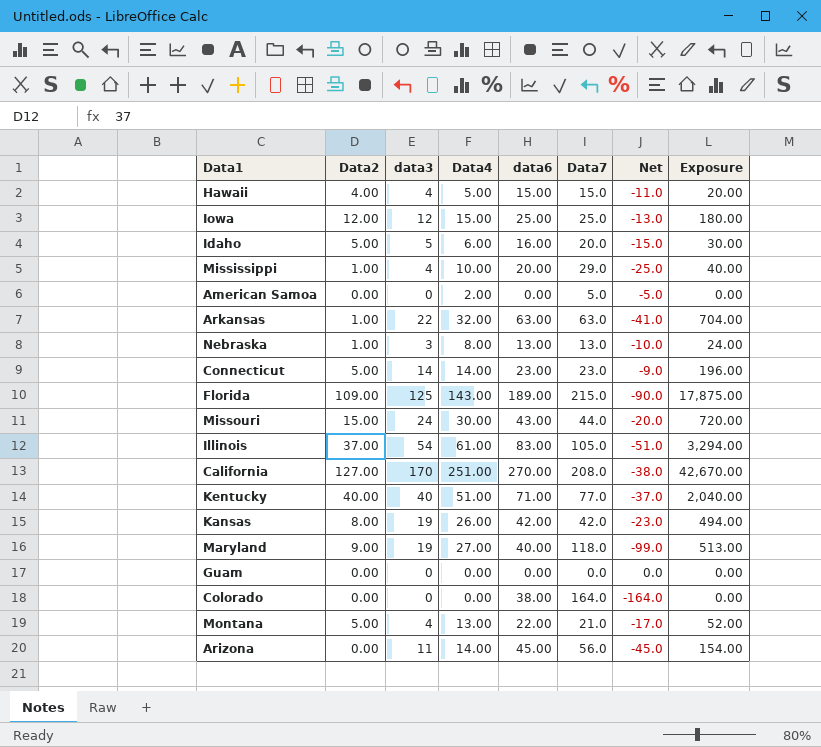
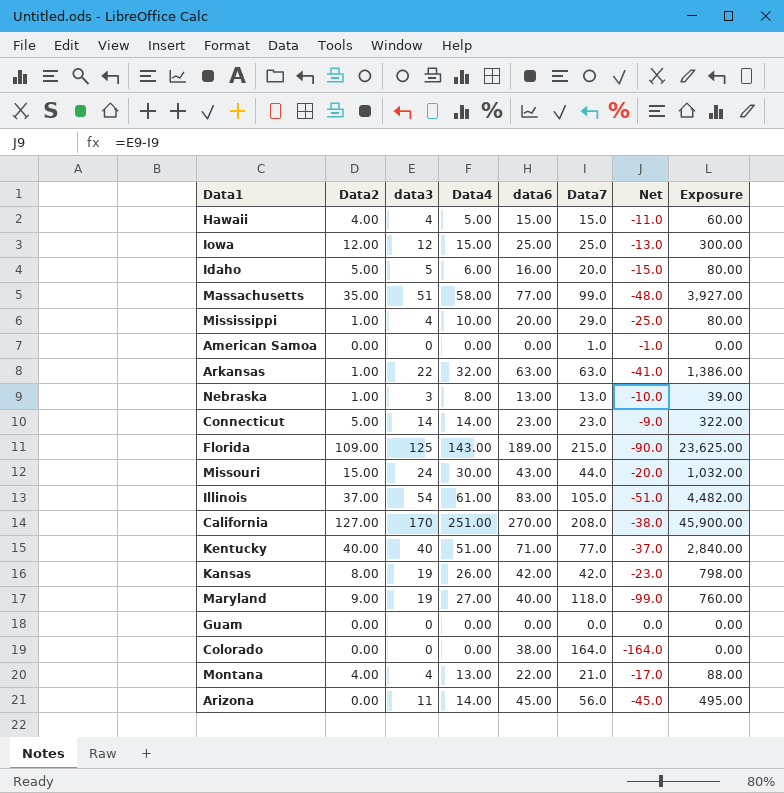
column Exposure | formula: [data3] * [Data4] -> [data3] * [data6]
row Massachusetts: none -> 35.00 | 51 | 58.00 | 77.00 | 99.0 | -48.0 | 3,927.00
American Samoa | Data4: 2.00 -> 0.00
American Samoa | Data7: 5.0 -> 1.0
American Samoa | Net: -5.0 -> -1.0
Montana | Data2: 5.00 -> 4.00

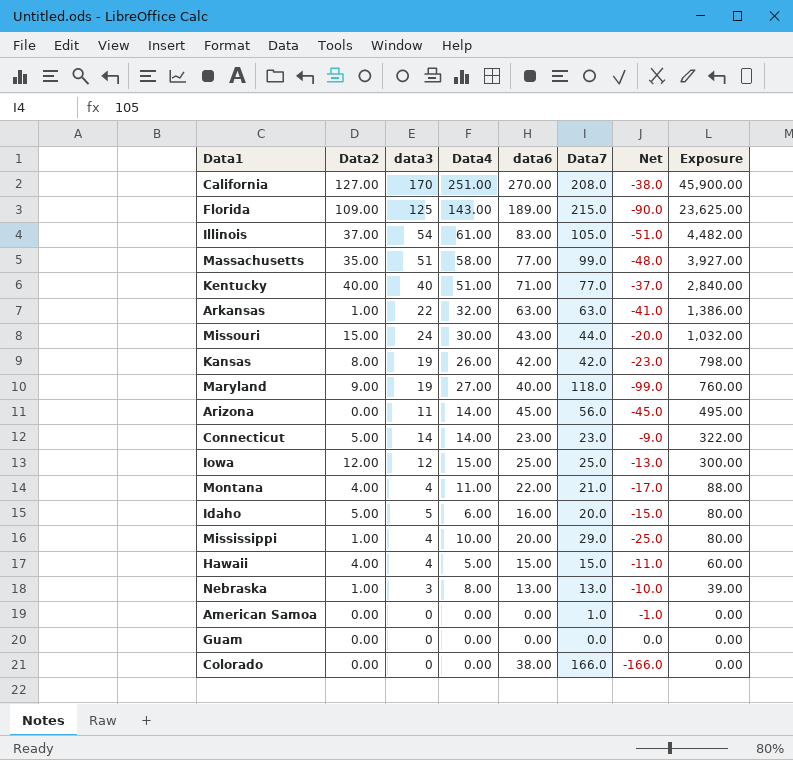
row order: none -> Exposure descending
Montana | Data4: 13.00 -> 11.00
Colorado | Data7: 164.0 -> 166.0
Colorado | Net: -164.0 -> -166.0

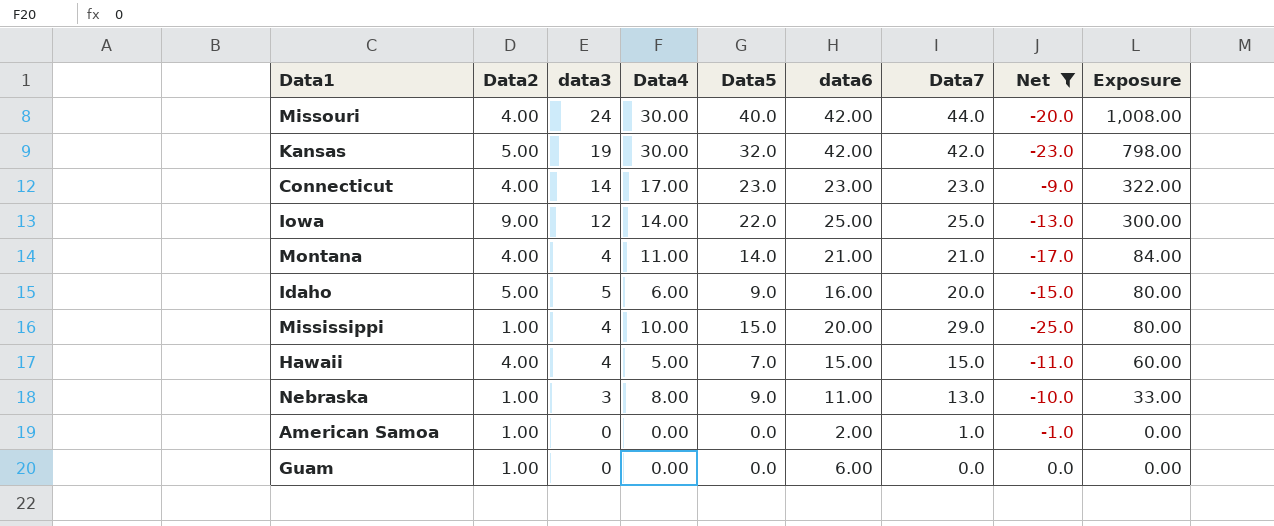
filter: none -> Net >= -25.0
column Data5 | position: none -> 5
Missouri | Data2: 15.00 -> 4.00
Missouri | data6: 43.00 -> 42.00
Missouri | Exposure: 1,032.00 -> 1,008.00
Kansas | Data2: 8.00 -> 5.00
Kansas | Data4: 26.00 -> 30.00
Connecticut | Data2: 5.00 -> 4.00
Connecticut | Data4: 14.00 -> 17.00
Iowa | Data2: 12.00 -> 9.00
Iowa | Data4: 15.00 -> 14.00
Montana | data6: 22.00 -> 21.00
Montana | Exposure: 88.00 -> 84.00
Nebraska | data6: 13.00 -> 11.00
Nebraska | Exposure: 39.00 -> 33.00
American Samoa | Data2: 0.00 -> 1.00
American Samoa | data6: 0.00 -> 2.00
Guam | Data2: 0.00 -> 1.00
Guam | data6: 0.00 -> 6.00

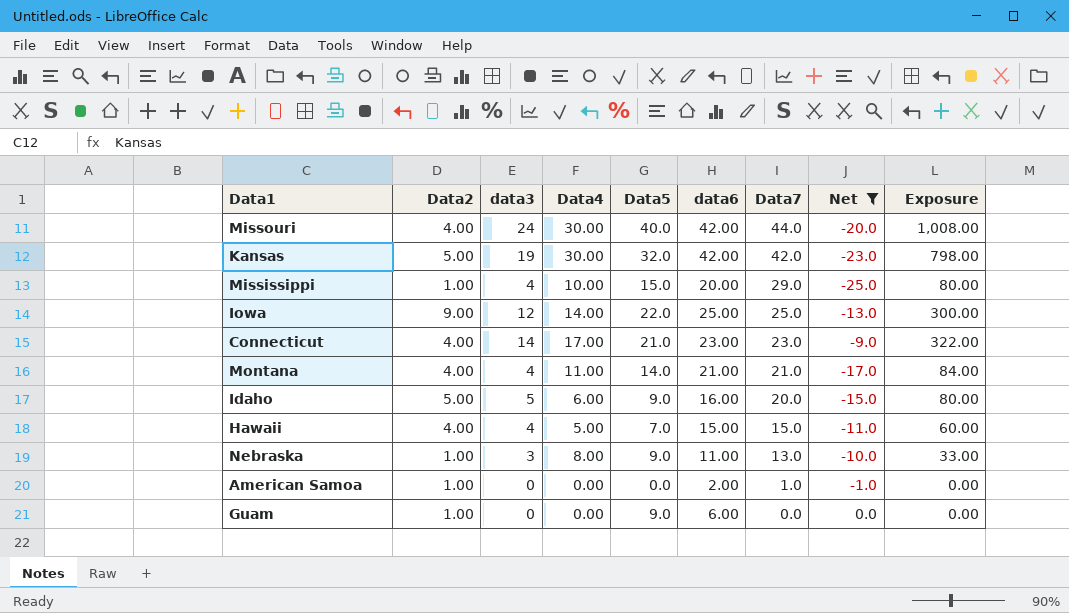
row order: Exposure descending -> Data7 descending
Connecticut | Data5: 23.0 -> 21.0
Guam | Data5: 0.0 -> 9.0

